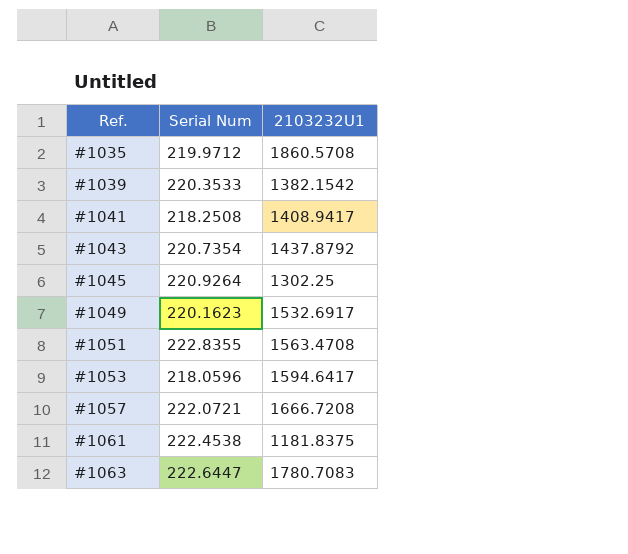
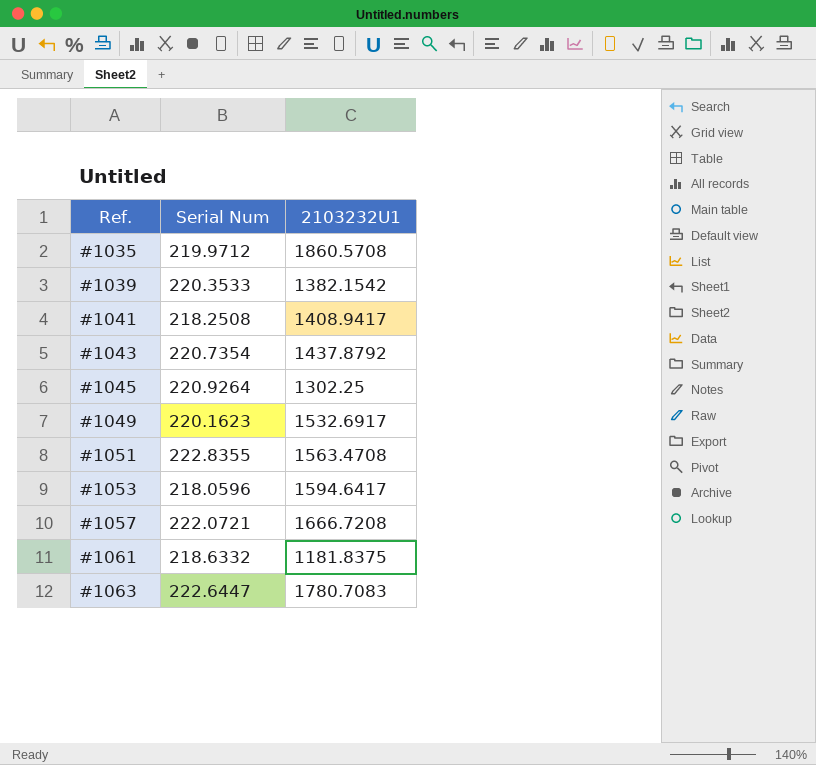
#1061 | Serial Num: 222.4538 -> 218.6332

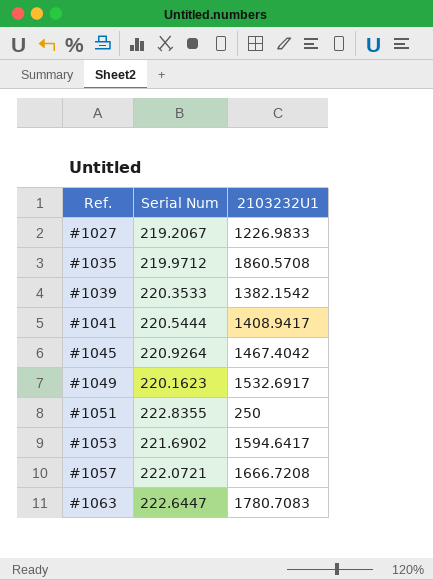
row #1043: 220.7354 | 1437.8792 -> none
row #1061: 218.6332 | 1181.8375 -> none
row #1027: none -> 219.2067 | 1226.9833
#1041 | Serial Num: 218.2508 -> 220.5444
#1045 | 2103232U1: 1302.25 -> 1467.4042
#1051 | 2103232U1: 1563.4708 -> 250
#1053 | Serial Num: 218.0596 -> 221.6902

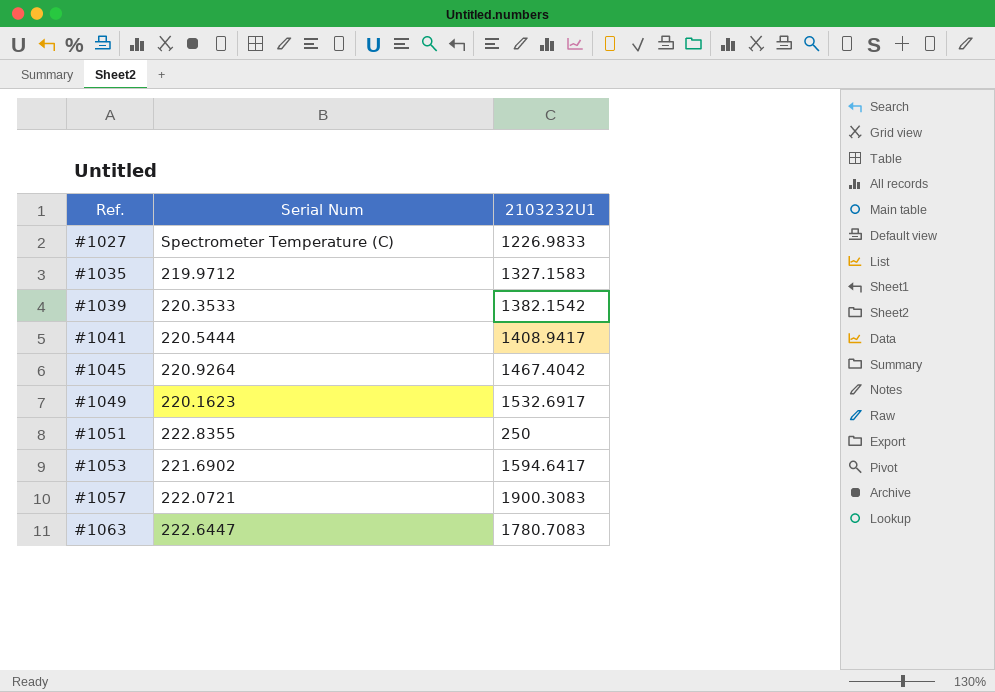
#1027 | Serial Num: 219.2067 -> Spectrometer Temperature (C)
#1035 | 2103232U1: 1860.5708 -> 1327.1583
#1057 | 2103232U1: 1666.7208 -> 1900.3083

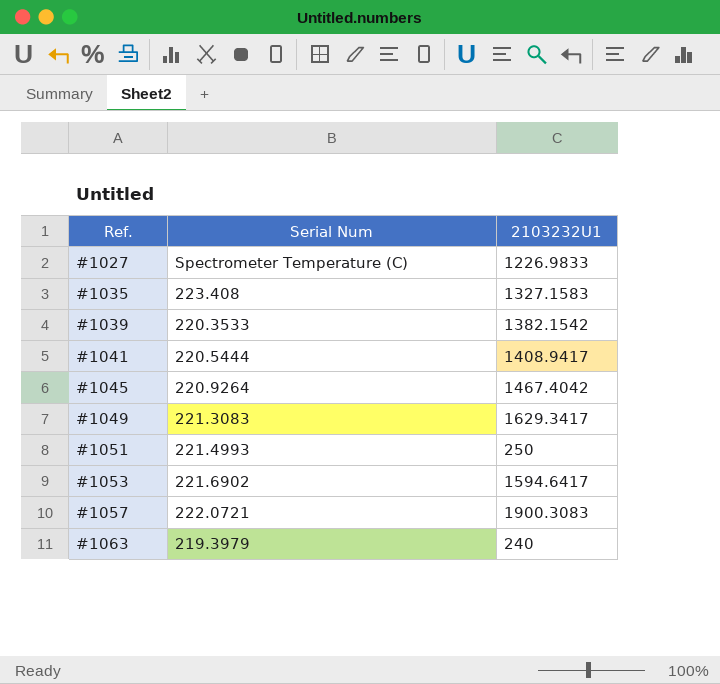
#1035 | Serial Num: 219.9712 -> 223.408
#1049 | Serial Num: 220.1623 -> 221.3083
#1049 | 2103232U1: 1532.6917 -> 1629.3417
#1051 | Serial Num: 222.8355 -> 221.4993
#1063 | Serial Num: 222.6447 -> 219.3979
#1063 | 2103232U1: 1780.7083 -> 240

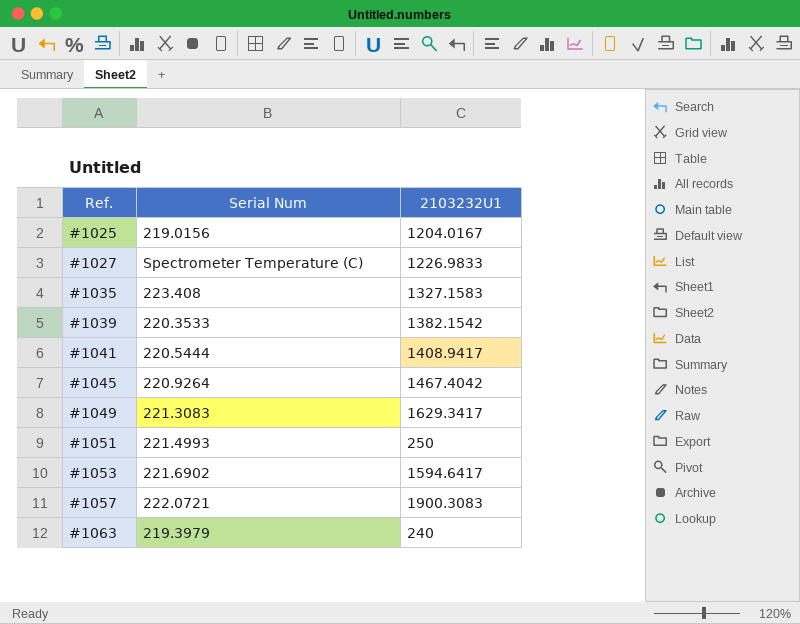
row #1025: none -> 219.0156 | 1204.0167

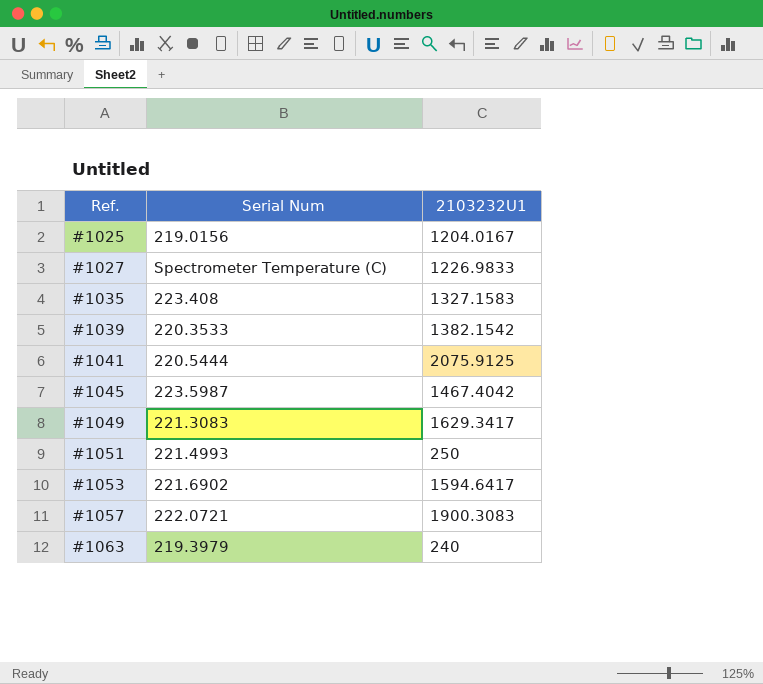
#1041 | 2103232U1: 1408.9417 -> 2075.9125
#1045 | Serial Num: 220.9264 -> 223.5987

